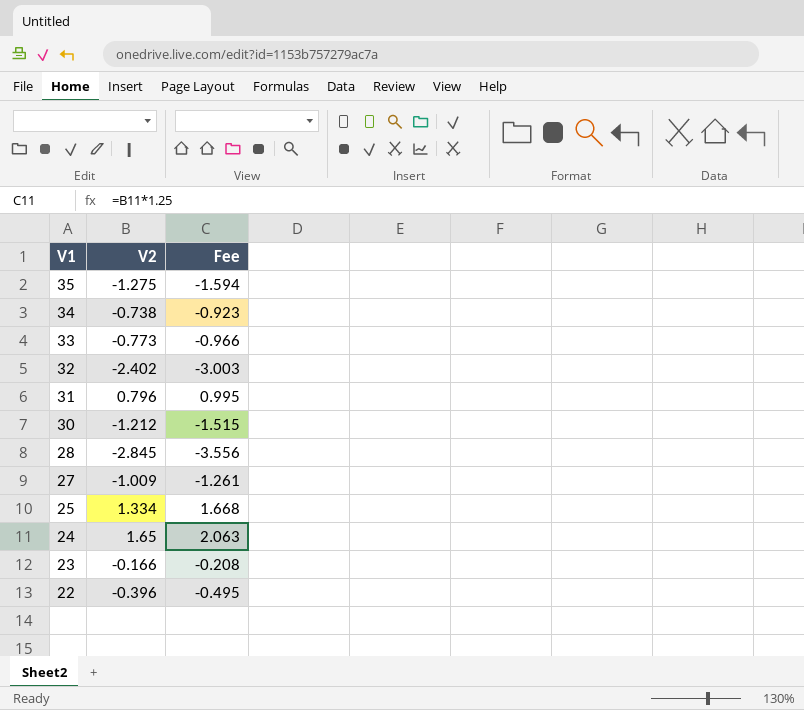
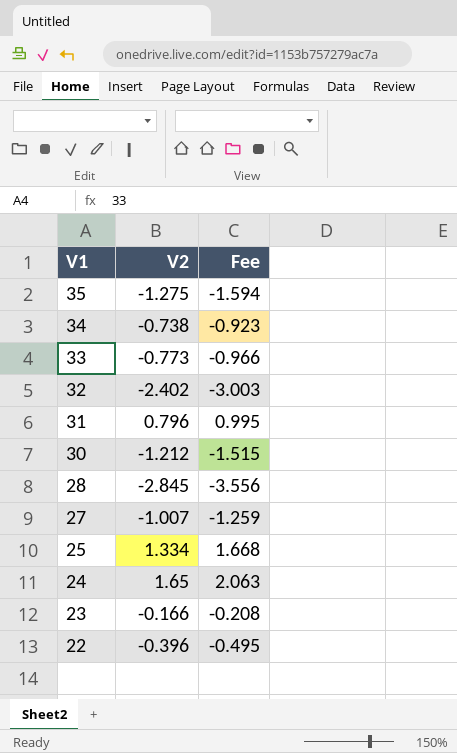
27 | V2: -1.009 -> -1.007
27 | Fee: -1.261 -> -1.259

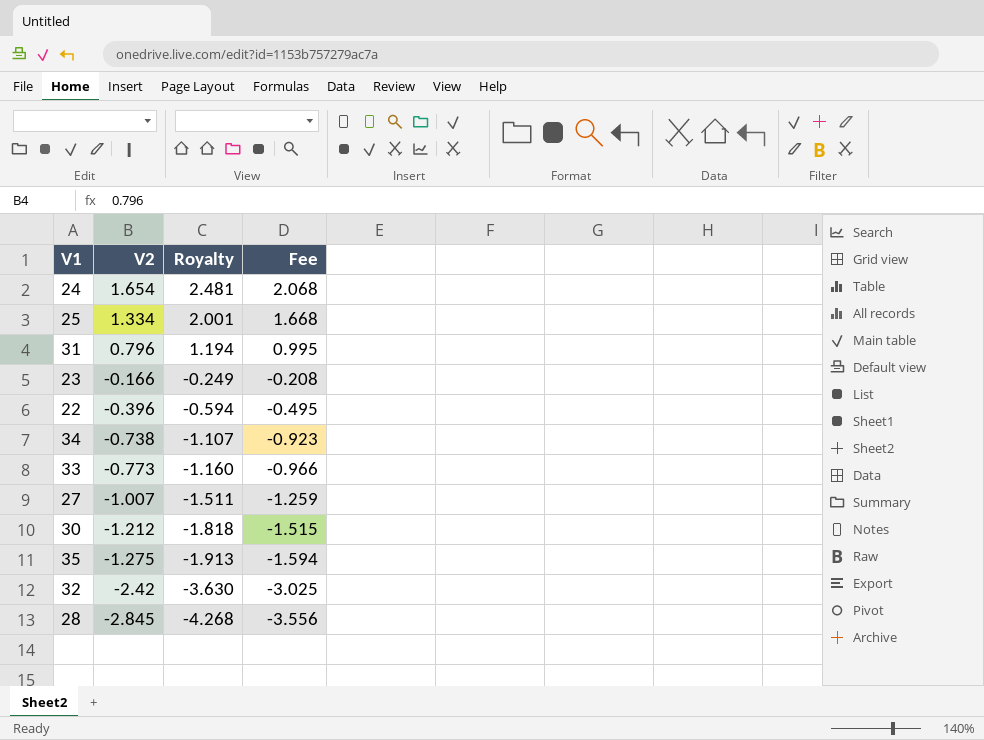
row order: V1 descending -> V2 descending
column Royalty | formula: none -> [V2] * 1.5
24 | V2: 1.65 -> 1.654
24 | Fee: 2.063 -> 2.068
32 | V2: -2.402 -> -2.42
32 | Fee: -3.003 -> -3.025

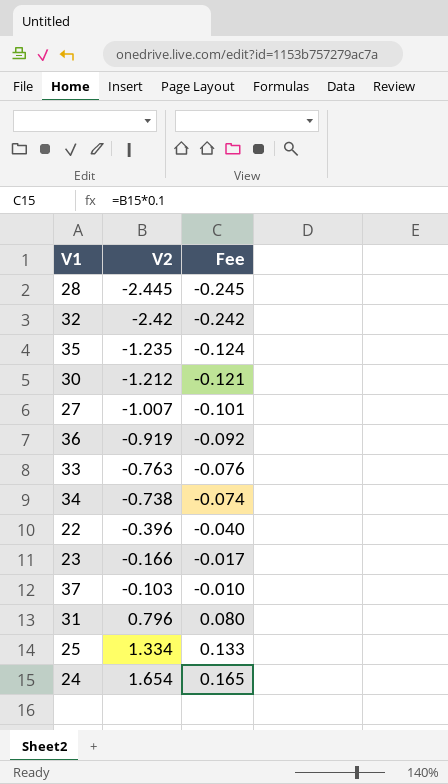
row order: V2 descending -> V2 ascending
column Royalty | formula: [V2] * 1.5 -> none
column Fee | formula: [V2] * 1.25 -> [V2] * 0.1
28 | V2: -2.845 -> -2.445
35 | V2: -1.275 -> -1.235
row 36: none -> -0.919 | -0.092
33 | V2: -0.773 -> -0.763
row 37: none -> -0.103 | -0.010

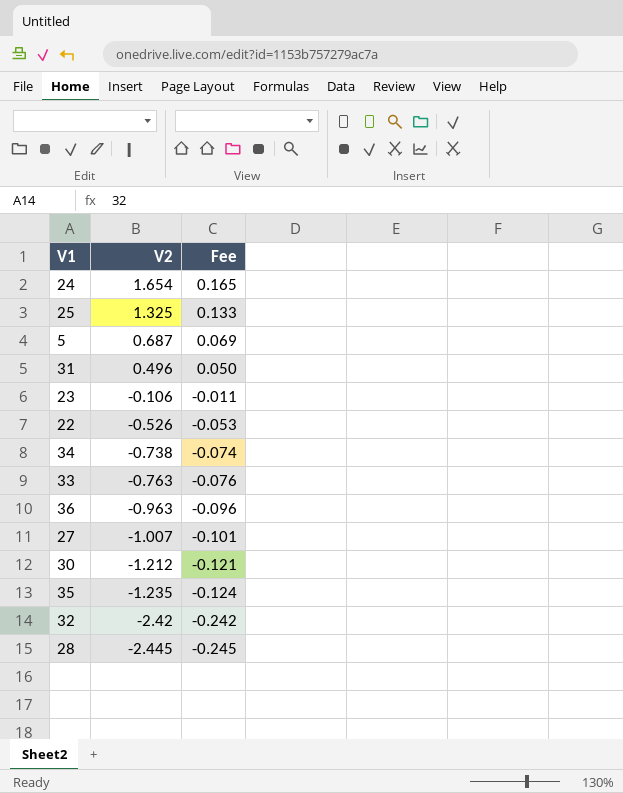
row order: V2 ascending -> V2 descending
row 37: -0.103 | -0.010 -> none
25 | V2: 1.334 -> 1.325
row 5: none -> 0.687 | 0.069
31 | V2: 0.796 -> 0.496
31 | Fee: 0.080 -> 0.050
23 | V2: -0.166 -> -0.106
23 | Fee: -0.017 -> -0.011
22 | V2: -0.396 -> -0.526
22 | Fee: -0.040 -> -0.053
36 | V2: -0.919 -> -0.963
36 | Fee: -0.092 -> -0.096

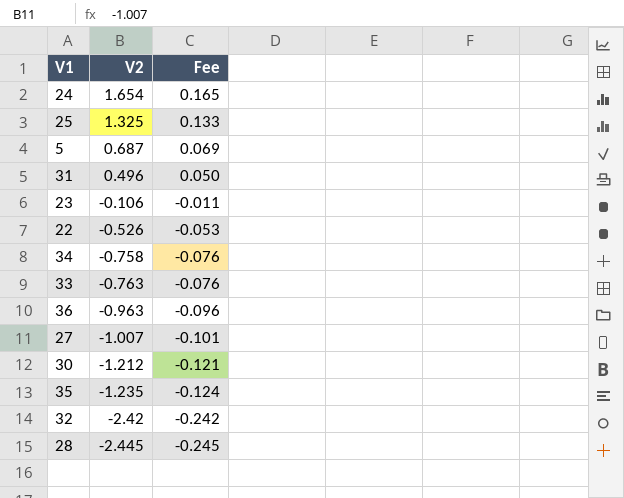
34 | V2: -0.738 -> -0.758
34 | Fee: -0.074 -> -0.076

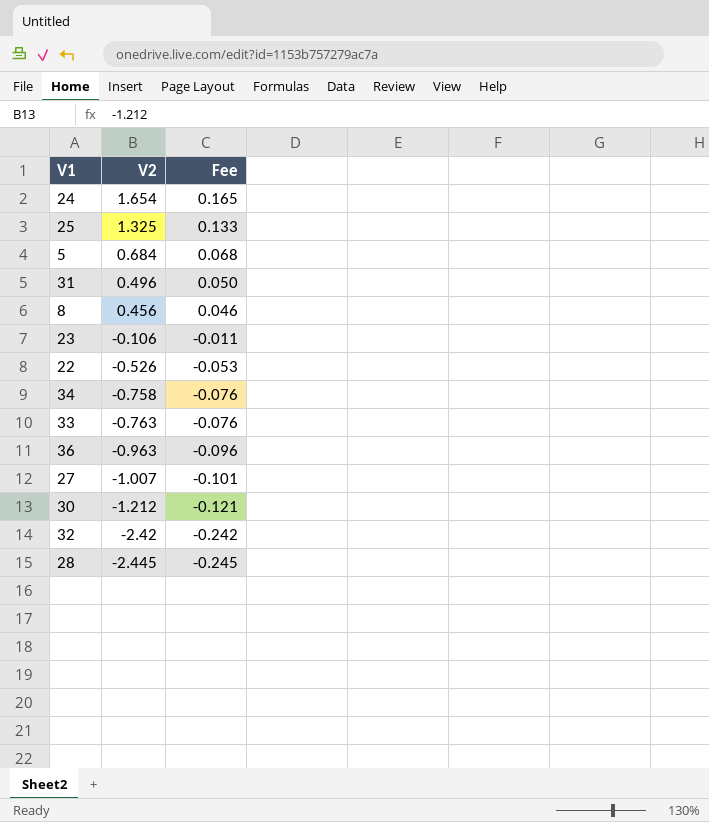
row 35: -1.235 | -0.124 -> none
5 | V2: 0.687 -> 0.684
5 | Fee: 0.069 -> 0.068
row 8: none -> 0.456 | 0.046

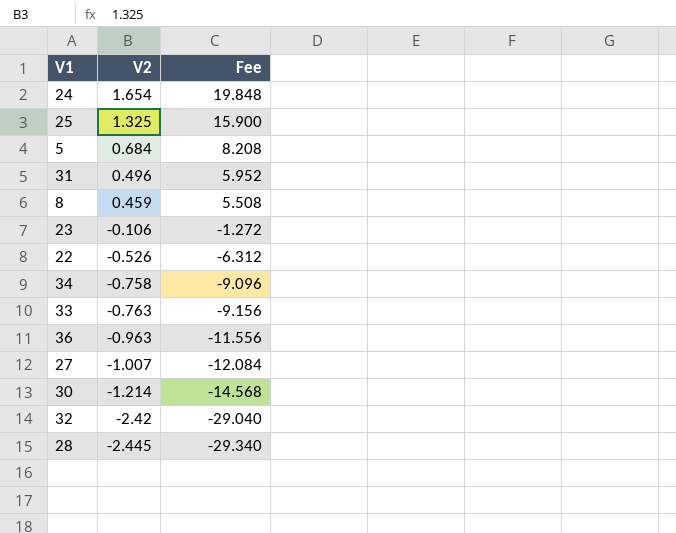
column Fee | formula: [V2] * 0.1 -> [V2] * 12
8 | V2: 0.456 -> 0.459
30 | V2: -1.212 -> -1.214

